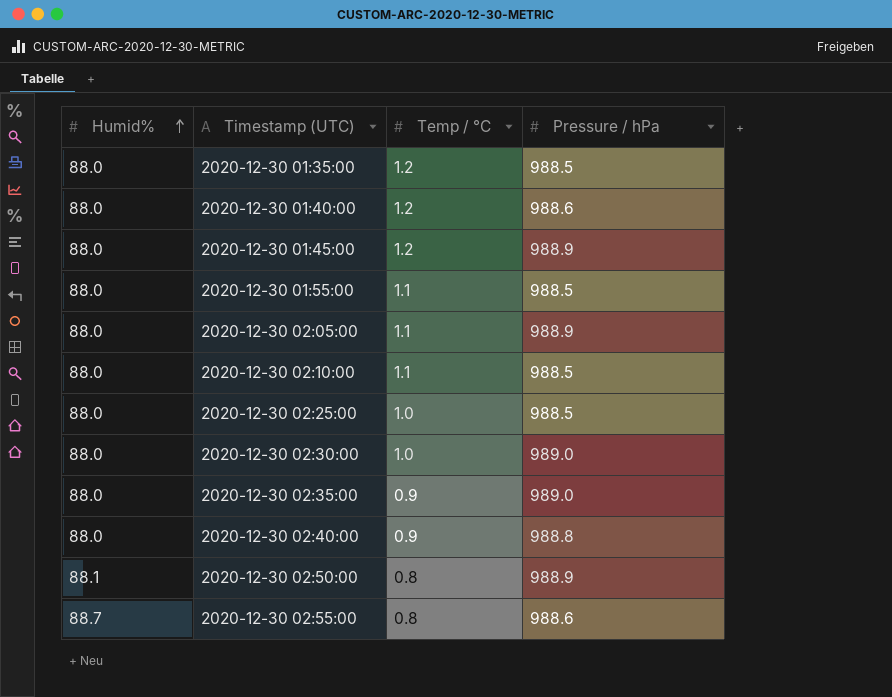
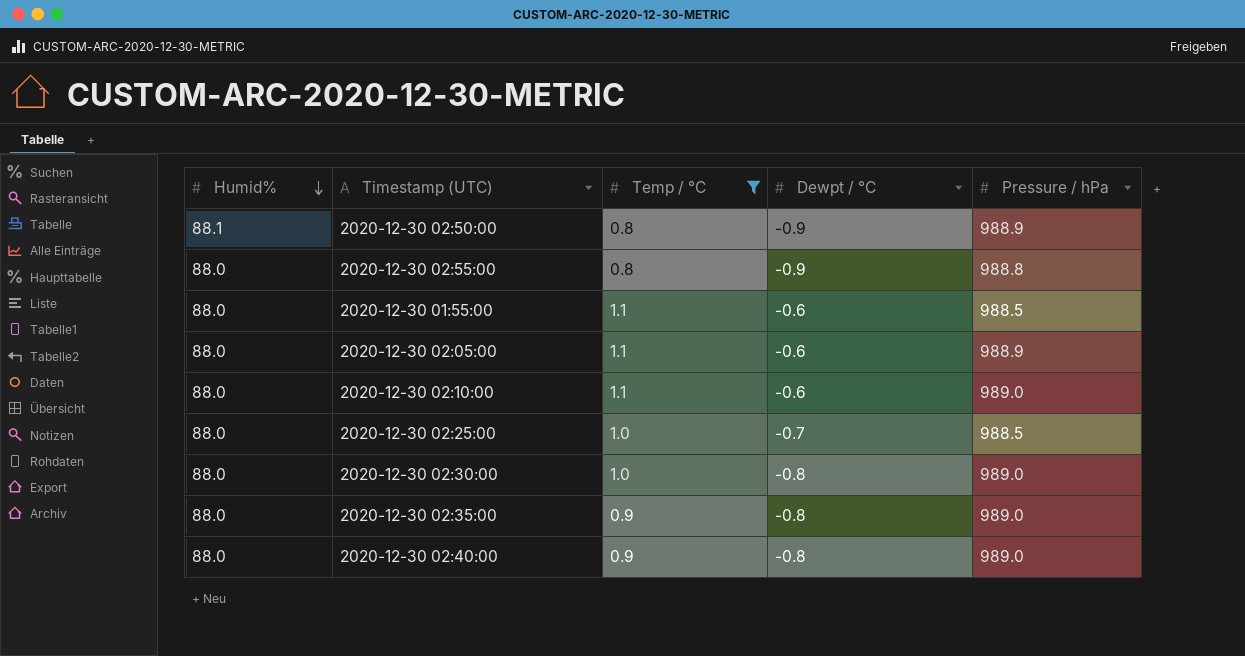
filter: none -> Temp / °C != 1.2
row order: Humid% ascending -> Humid% descending
column Dewpt / °C | position: none -> 4
2020-12-30 02:55:00 | Humid%: 88.7 -> 88.0
2020-12-30 02:55:00 | Pressure / hPa: 988.6 -> 988.8
2020-12-30 02:10:00 | Pressure / hPa: 988.5 -> 989.0
2020-12-30 02:40:00 | Pressure / hPa: 988.8 -> 989.0

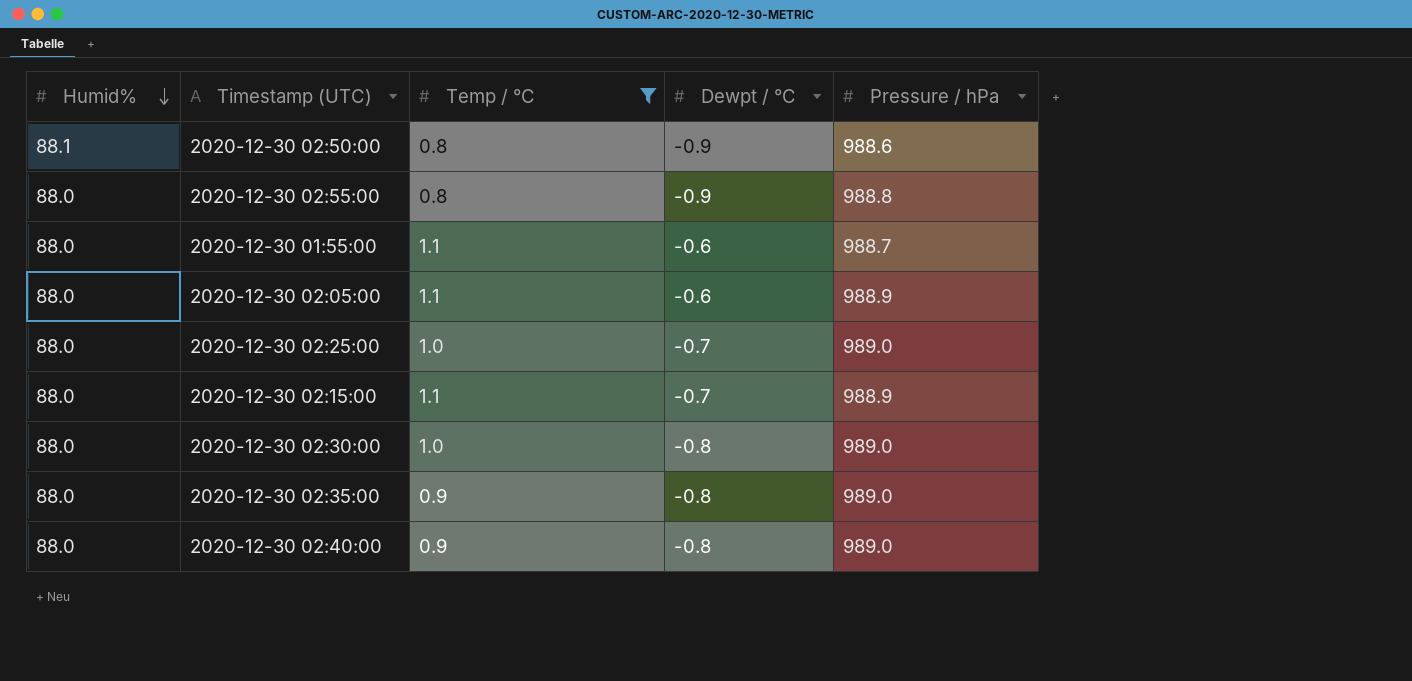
row 2020-12-30 02:10:00: 88.0 | 1.1 | -0.6 | 989.0 -> none
2020-12-30 02:50:00 | Pressure / hPa: 988.9 -> 988.6
2020-12-30 01:55:00 | Pressure / hPa: 988.5 -> 988.7
2020-12-30 02:25:00 | Pressure / hPa: 988.5 -> 989.0
row 2020-12-30 02:15:00: none -> 88.0 | 1.1 | -0.7 | 988.9

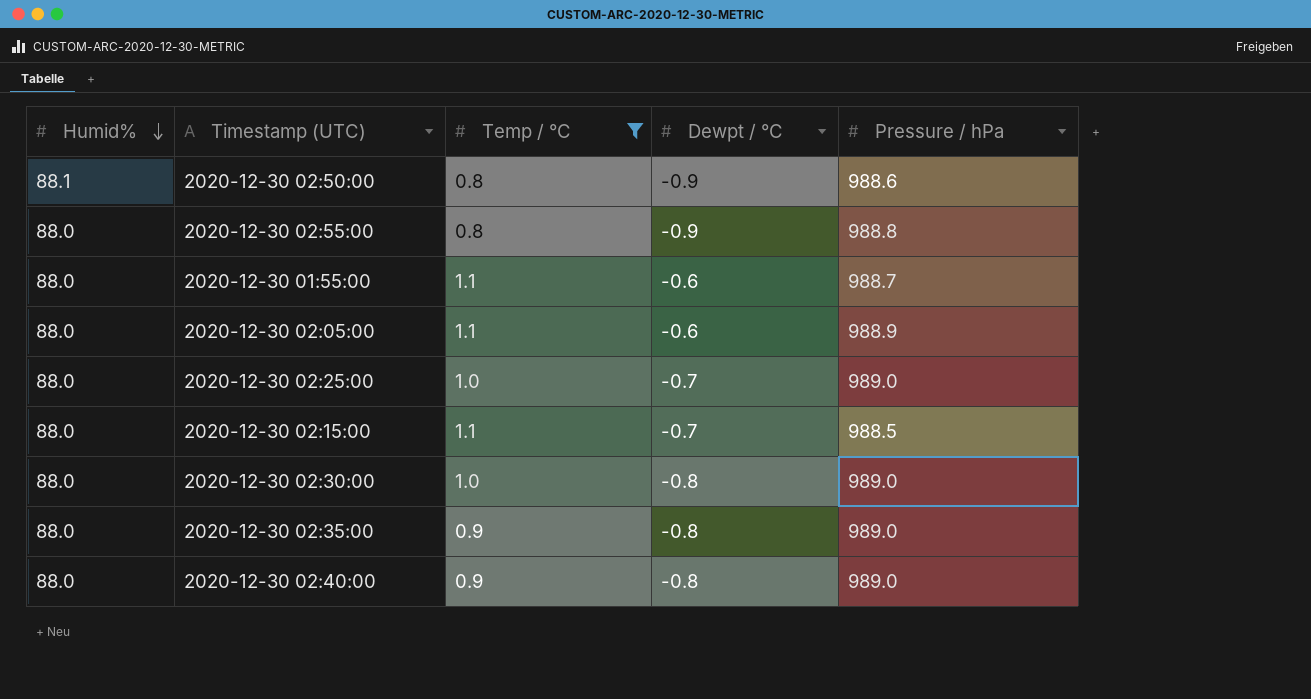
2020-12-30 02:15:00 | Pressure / hPa: 988.9 -> 988.5

